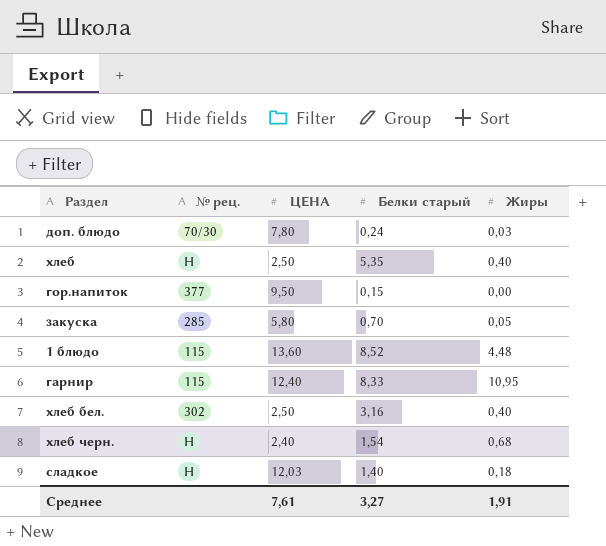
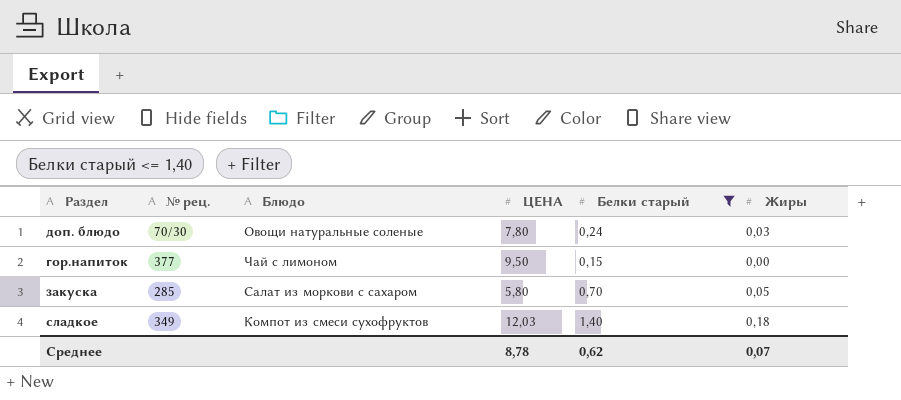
filter: none -> Белки старый <= 1,40
column Блюдо | position: none -> 3
сладкое | № рец.: Н -> 349
Среднее | ЦЕНА: 7,61 -> 8,78
Среднее | Белки старый: 3,27 -> 0,62
Среднее | Жиры: 1,91 -> 0,07

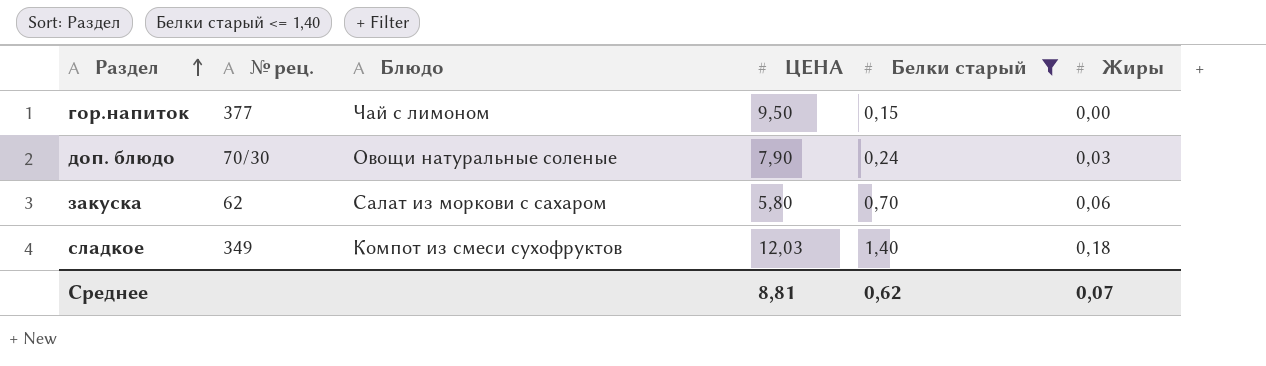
row order: none -> Раздел ascending
доп. блюдо | ЦЕНА: 7,80 -> 7,90
закуска | № рец.: 285 -> 62
закуска | Жиры: 0,05 -> 0,06
Среднее | ЦЕНА: 8,78 -> 8,81

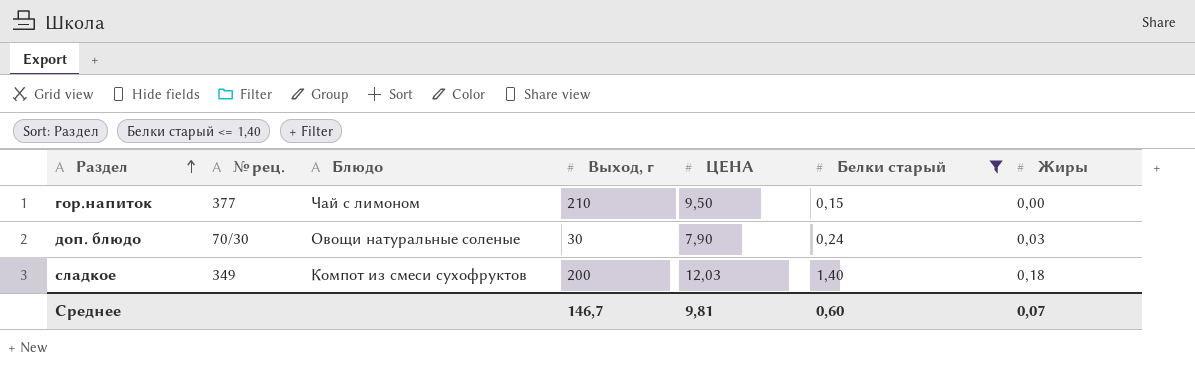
column Выход, г | position: none -> 4
row закуска: 62 | Салат из моркови с сахаром | 5,80 | 0,70 | 0,06 -> none
Среднее | ЦЕНА: 8,81 -> 9,81
Среднее | Белки старый: 0,62 -> 0,60

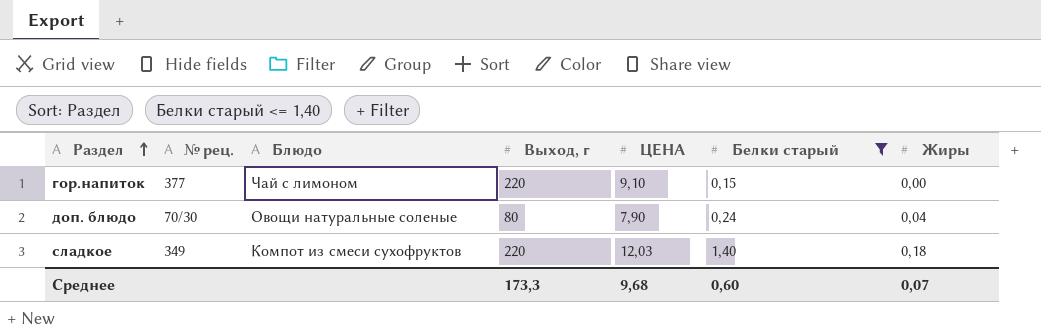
гор.напиток | Выход, г: 210 -> 220
гор.напиток | ЦЕНА: 9,50 -> 9,10
доп. блюдо | Выход, г: 30 -> 80
доп. блюдо | Жиры: 0,03 -> 0,04
сладкое | Выход, г: 200 -> 220
Среднее | Выход, г: 146,7 -> 173,3
Среднее | ЦЕНА: 9,81 -> 9,68

